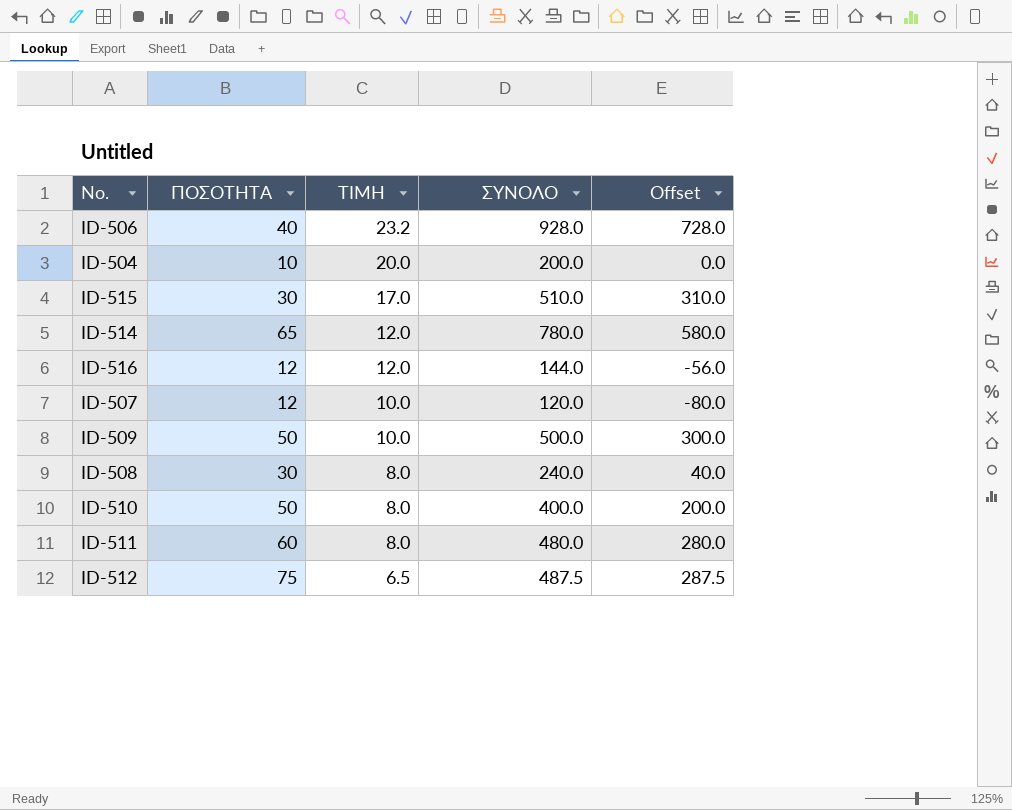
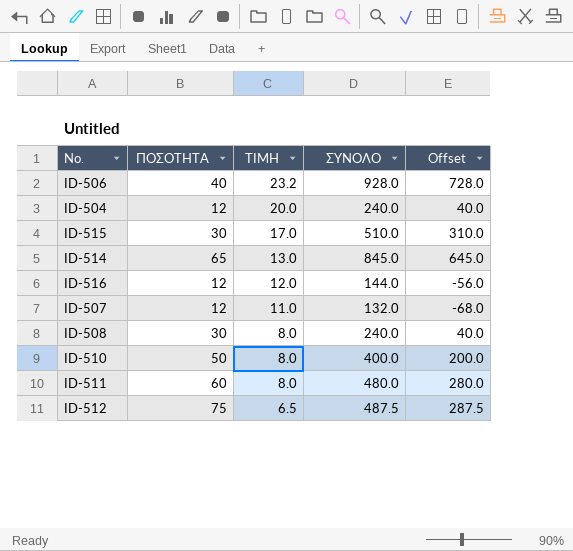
row ID-509: 50 | 10.0 | 500.0 | 300.0 -> none
ID-504 | ΠΟΣΟΤΗΤΑ: 10 -> 12
ID-504 | ΣΥΝΟΛΟ: 200.0 -> 240.0
ID-504 | Offset: 0.0 -> 40.0
ID-514 | ΤΙΜΗ: 12.0 -> 13.0
ID-514 | ΣΥΝΟΛΟ: 780.0 -> 845.0
ID-514 | Offset: 580.0 -> 645.0
ID-507 | ΤΙΜΗ: 10.0 -> 11.0
ID-507 | ΣΥΝΟΛΟ: 120.0 -> 132.0
ID-507 | Offset: -80.0 -> -68.0

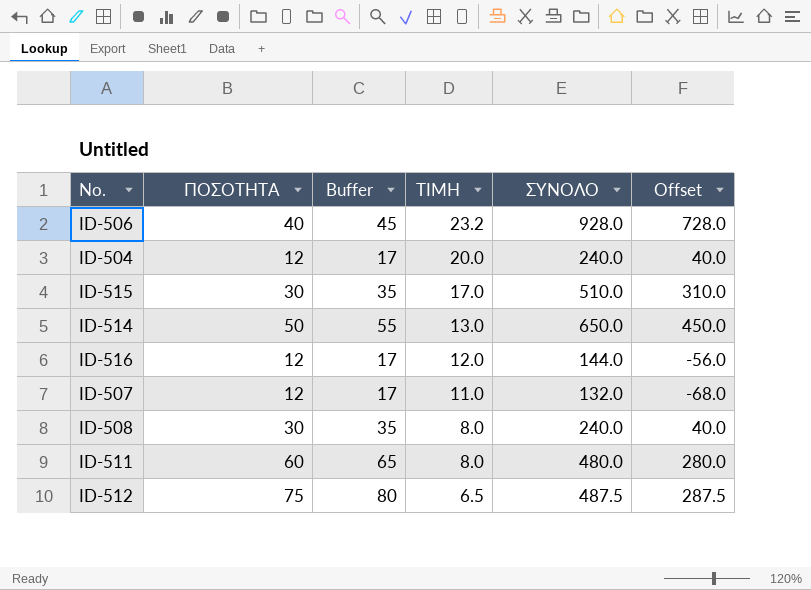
column Buffer | formula: none -> [ΠΟΣΟΤΗΤΑ] + 5
row ID-510: 50 | 8.0 | 400.0 | 200.0 -> none
ID-514 | ΠΟΣΟΤΗΤΑ: 65 -> 50
ID-514 | ΣΥΝΟΛΟ: 845.0 -> 650.0
ID-514 | Offset: 645.0 -> 450.0

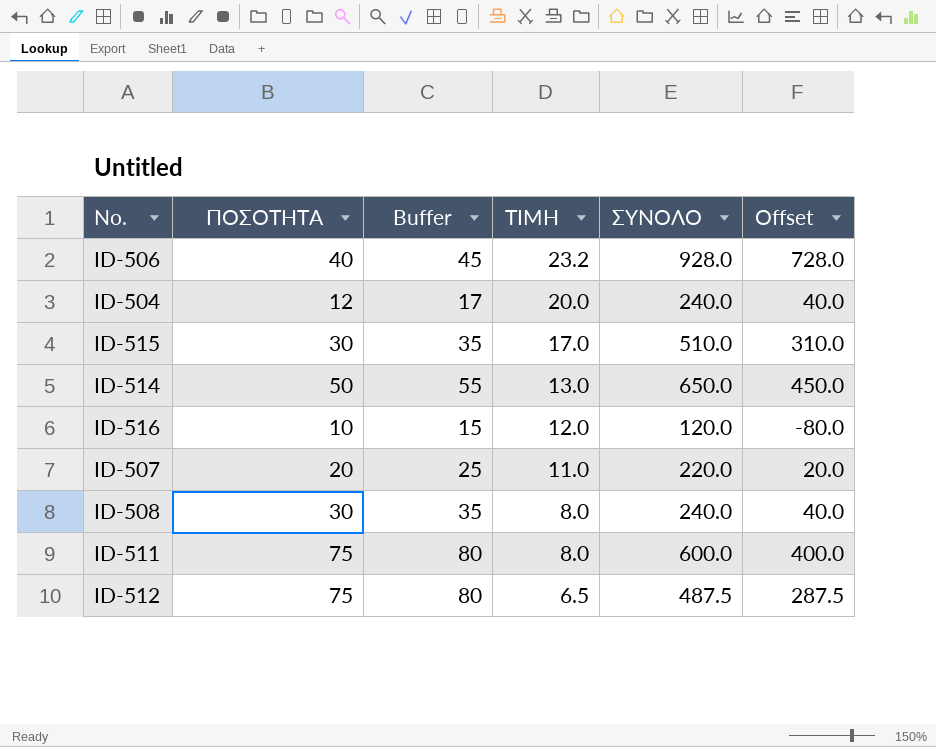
ID-516 | ΠΟΣΟΤΗΤΑ: 12 -> 10
ID-516 | Buffer: 17 -> 15
ID-516 | ΣΥΝΟΛΟ: 144.0 -> 120.0
ID-516 | Offset: -56.0 -> -80.0
ID-507 | ΠΟΣΟΤΗΤΑ: 12 -> 20
ID-507 | Buffer: 17 -> 25
ID-507 | ΣΥΝΟΛΟ: 132.0 -> 220.0
ID-507 | Offset: -68.0 -> 20.0
ID-511 | ΠΟΣΟΤΗΤΑ: 60 -> 75
ID-511 | Buffer: 65 -> 80
ID-511 | ΣΥΝΟΛΟ: 480.0 -> 600.0
ID-511 | Offset: 280.0 -> 400.0

